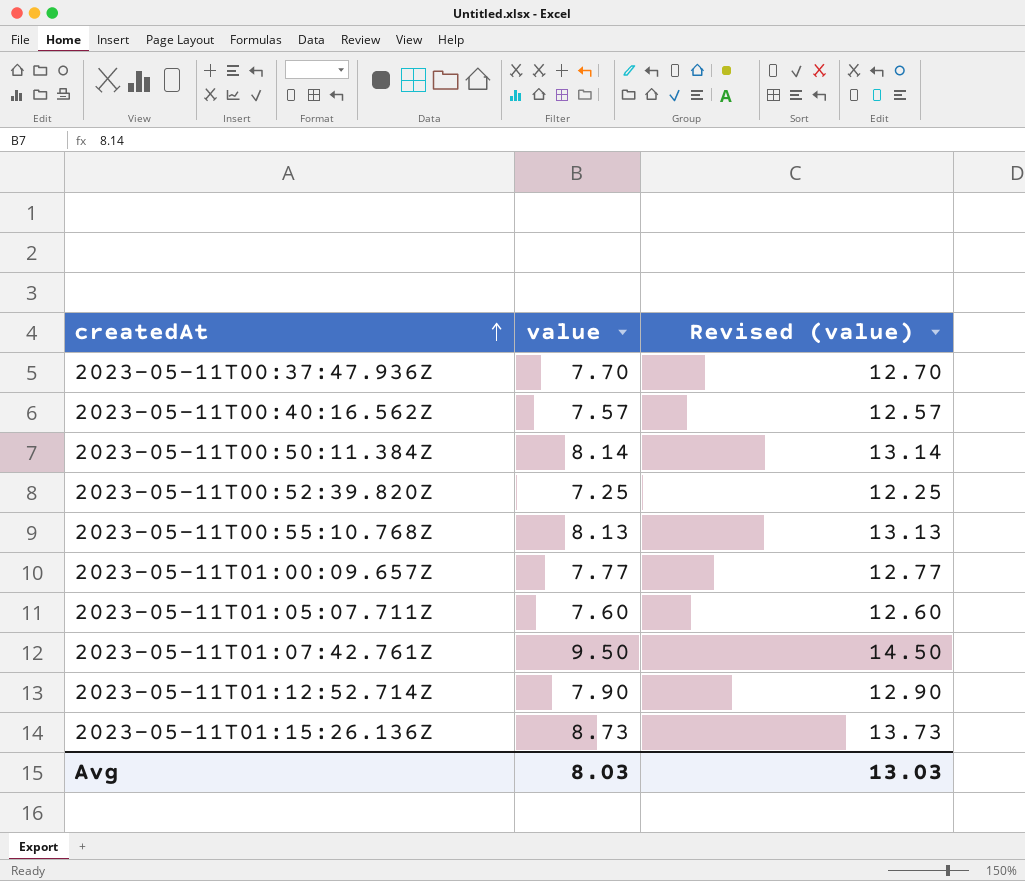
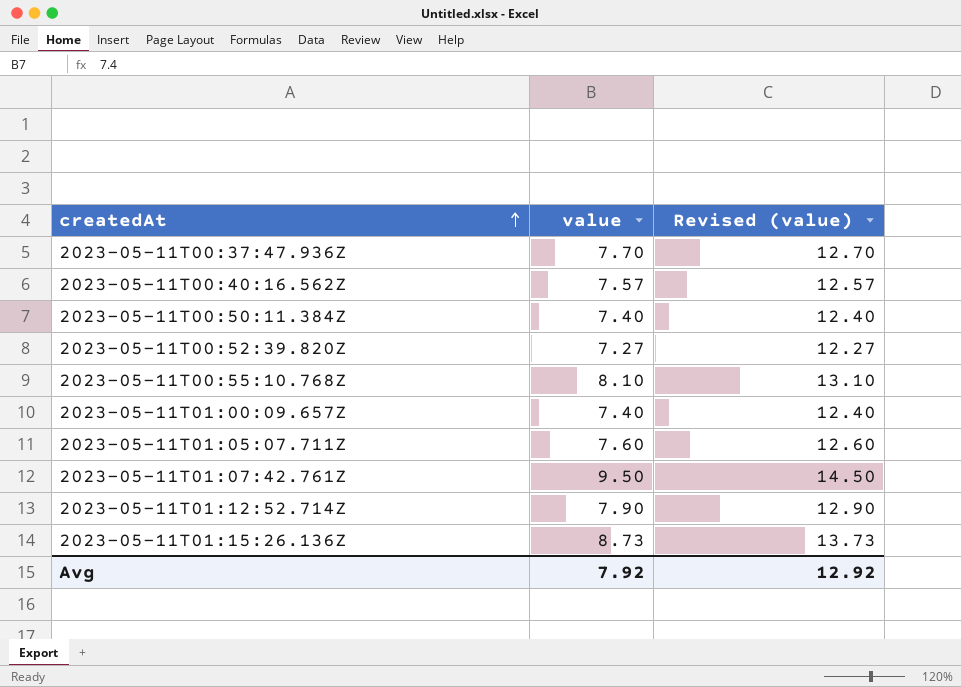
2023-05-11T00:50:11.384Z | value: 8.14 -> 7.40
2023-05-11T00:50:11.384Z | Revised (value): 13.14 -> 12.40
2023-05-11T00:52:39.820Z | value: 7.25 -> 7.27
2023-05-11T00:52:39.820Z | Revised (value): 12.25 -> 12.27
2023-05-11T00:55:10.768Z | value: 8.13 -> 8.10
2023-05-11T00:55:10.768Z | Revised (value): 13.13 -> 13.10
2023-05-11T01:00:09.657Z | value: 7.77 -> 7.40
2023-05-11T01:00:09.657Z | Revised (value): 12.77 -> 12.40
Avg | value: 8.03 -> 7.92
Avg | Revised (value): 13.03 -> 12.92

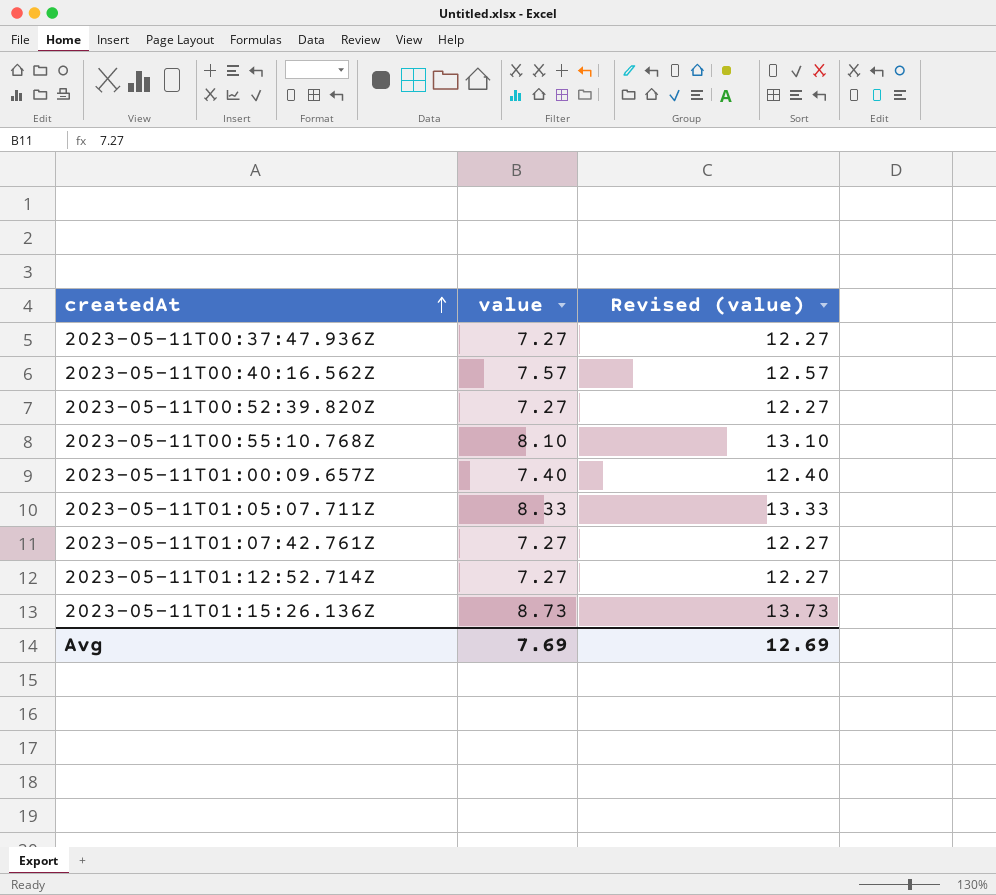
row 2023-05-11T00:50:11.384Z: 7.40 | 12.40 -> none
2023-05-11T00:37:47.936Z | value: 7.70 -> 7.27
2023-05-11T00:37:47.936Z | Revised (value): 12.70 -> 12.27
2023-05-11T01:05:07.711Z | value: 7.60 -> 8.33
2023-05-11T01:05:07.711Z | Revised (value): 12.60 -> 13.33
2023-05-11T01:07:42.761Z | value: 9.50 -> 7.27
2023-05-11T01:07:42.761Z | Revised (value): 14.50 -> 12.27
2023-05-11T01:12:52.714Z | value: 7.90 -> 7.27
2023-05-11T01:12:52.714Z | Revised (value): 12.90 -> 12.27
Avg | value: 7.92 -> 7.69
Avg | Revised (value): 12.92 -> 12.69

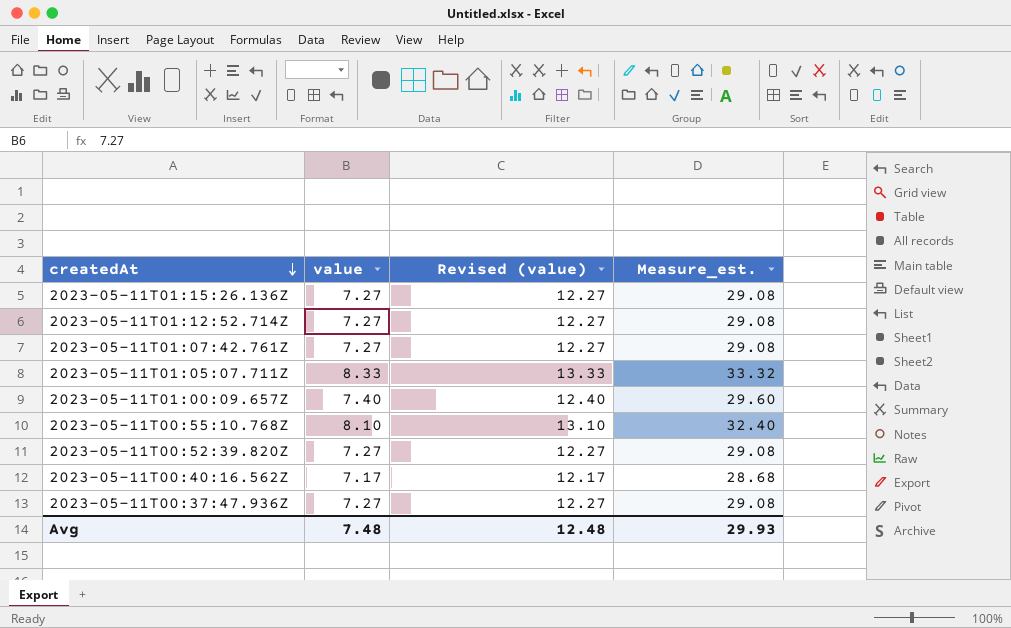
row order: createdAt ascending -> createdAt descending
column Measure_est. | formula: none -> [value] * 4
2023-05-11T01:15:26.136Z | value: 8.73 -> 7.27
2023-05-11T01:15:26.136Z | Revised (value): 13.73 -> 12.27
2023-05-11T00:40:16.562Z | value: 7.57 -> 7.17
2023-05-11T00:40:16.562Z | Revised (value): 12.57 -> 12.17
Avg | value: 7.69 -> 7.48
Avg | Revised (value): 12.69 -> 12.48

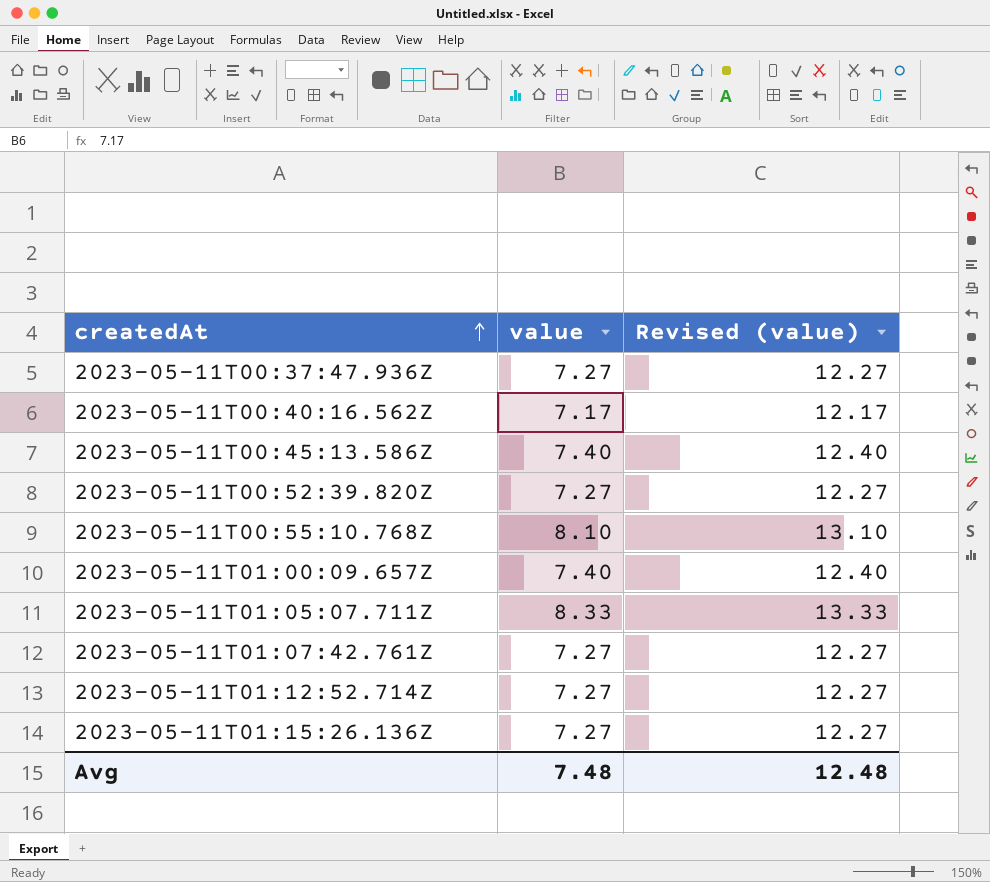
row order: createdAt descending -> createdAt ascending
column Measure_est. | formula: [value] * 4 -> none
row 2023-05-11T00:45:13.586Z: none -> 7.40 | 12.40

